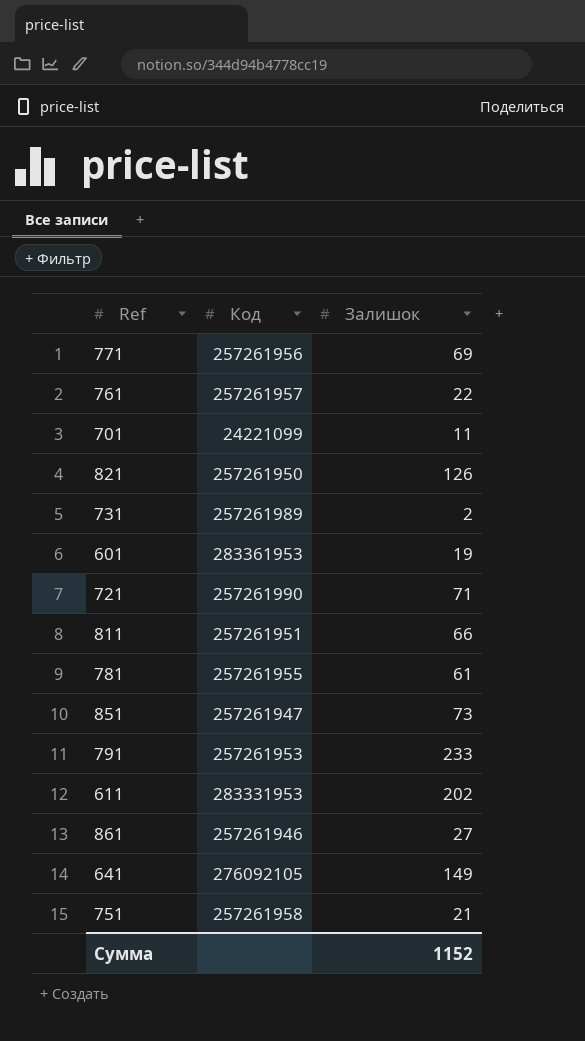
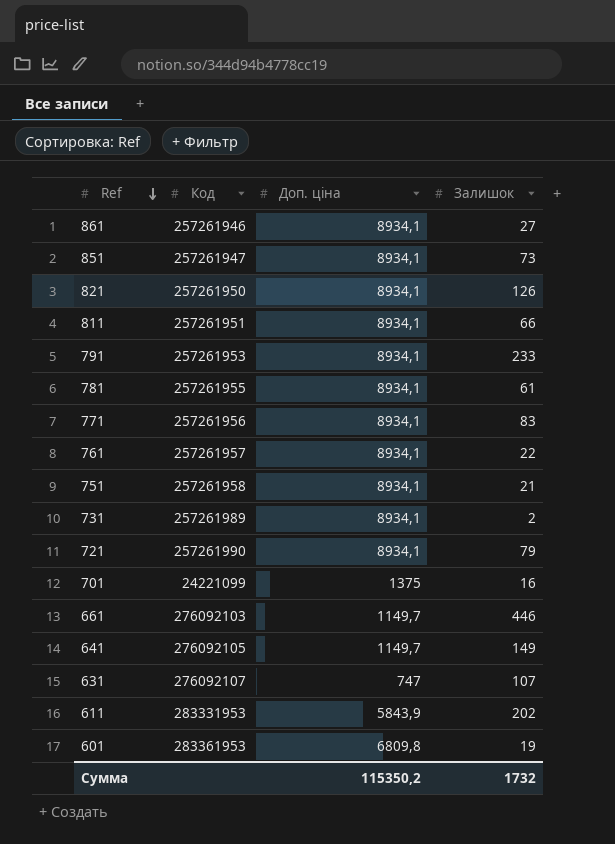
row order: none -> Ref descending
column Доп. ціна | position: none -> 3
771 | Залишок: 69 -> 83
721 | Залишок: 71 -> 79
701 | Залишок: 11 -> 16
row 661: none -> 276092103 | 1149,7 | 446
row 631: none -> 276092107 | 747 | 107
Сумма | Залишок: 1152 -> 1732

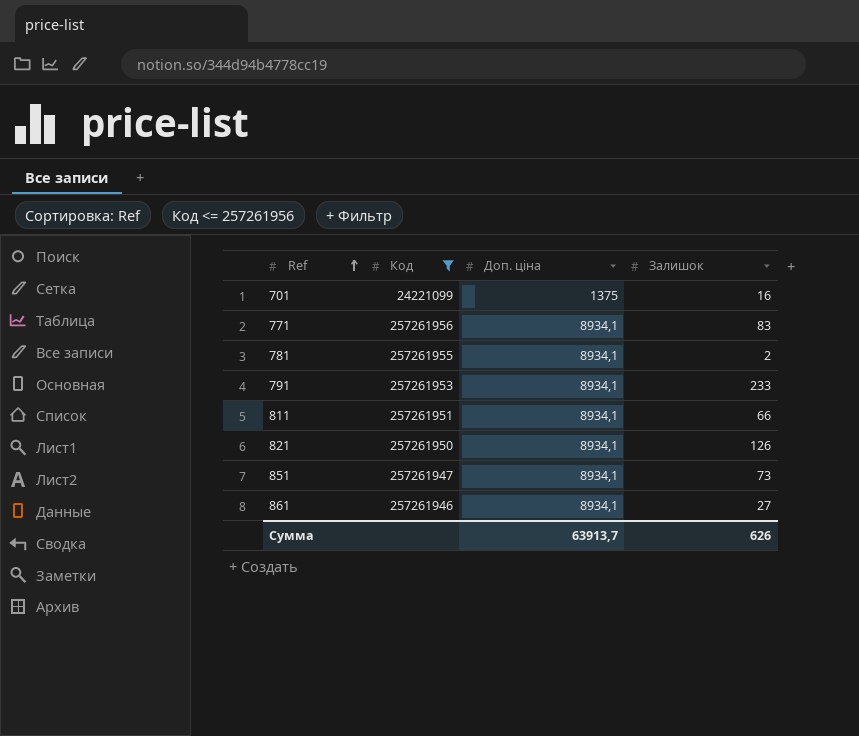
filter: none -> Код <= 257261956
row order: Ref descending -> Ref ascending
781 | Залишок: 61 -> 2
Сумма | Доп. ціна: 115350,2 -> 63913,7
Сумма | Залишок: 1732 -> 626

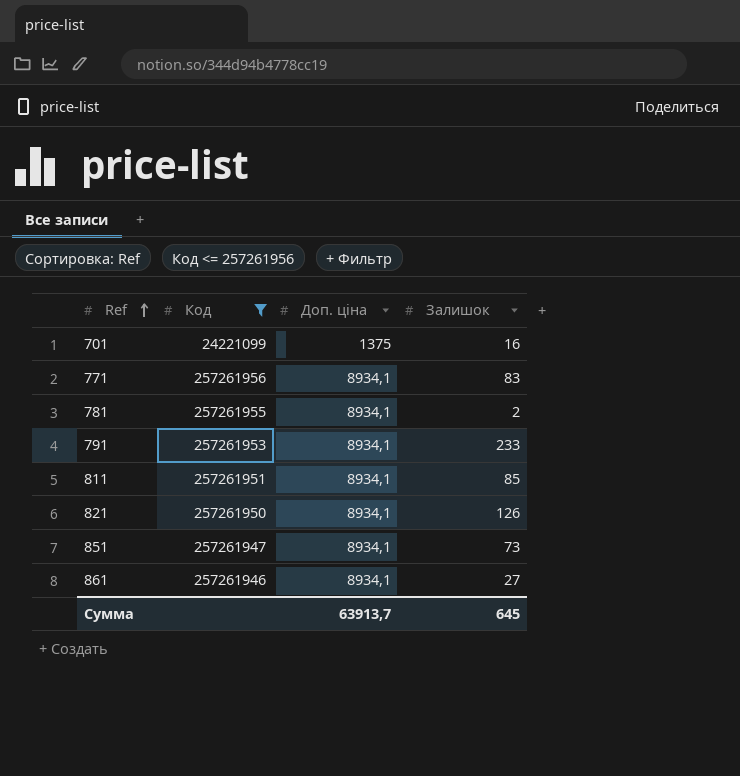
811 | Залишок: 66 -> 85
Сумма | Залишок: 626 -> 645

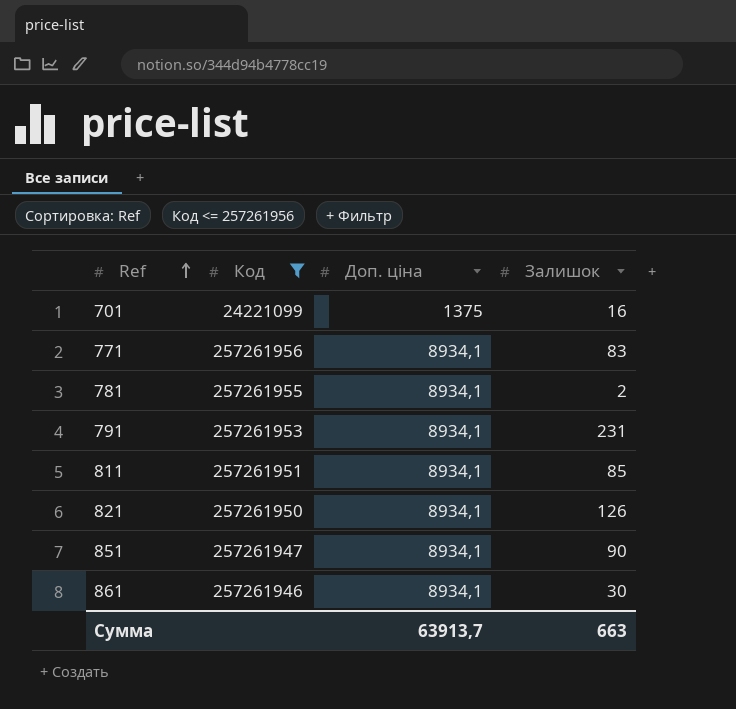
791 | Залишок: 233 -> 231
851 | Залишок: 73 -> 90
861 | Залишок: 27 -> 30
Сумма | Залишок: 645 -> 663

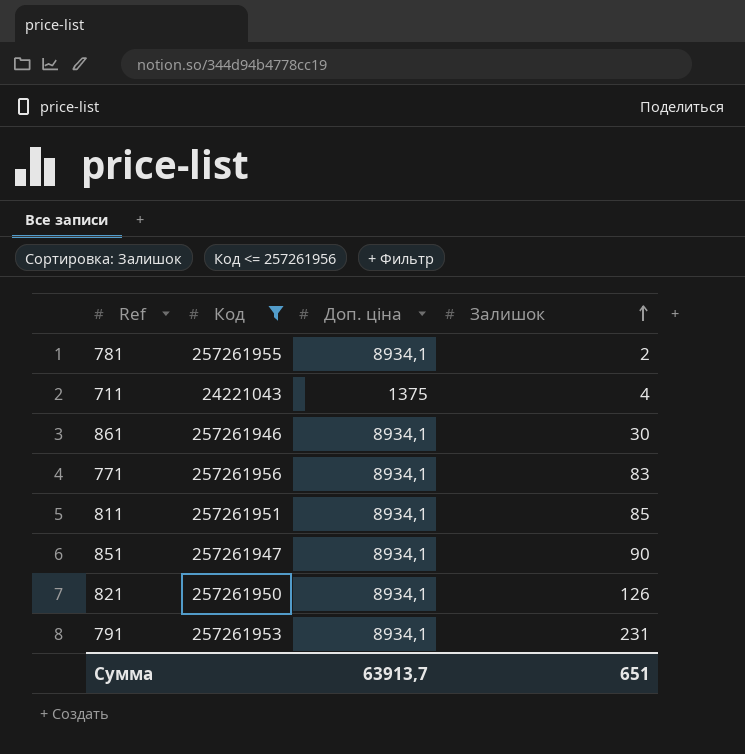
row order: Ref ascending -> Залишок ascending
row 701: 24221099 | 1375 | 16 -> none
row 711: none -> 24221043 | 1375 | 4
Сумма | Залишок: 663 -> 651

